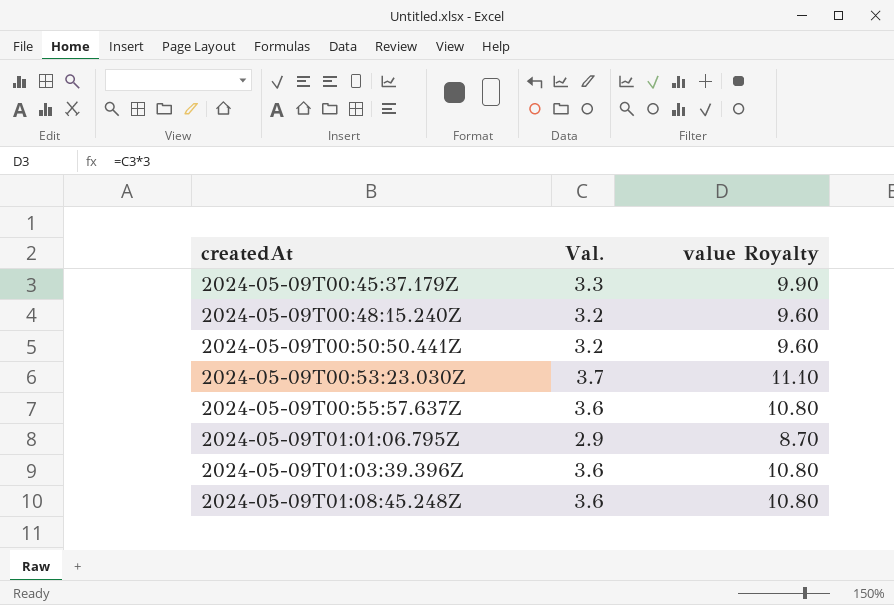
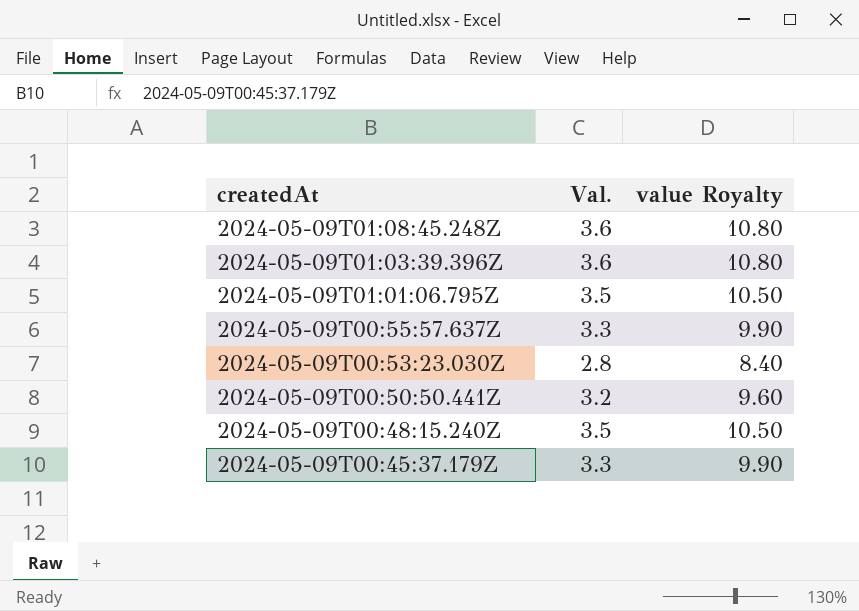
row order: createdAt ascending -> createdAt descending
2024-05-09T01:01:06.795Z | Val.: 2.9 -> 3.5
2024-05-09T01:01:06.795Z | value Royalty: 8.70 -> 10.50
2024-05-09T00:55:57.637Z | Val.: 3.6 -> 3.3
2024-05-09T00:55:57.637Z | value Royalty: 10.80 -> 9.90
2024-05-09T00:53:23.030Z | Val.: 3.7 -> 2.8
2024-05-09T00:53:23.030Z | value Royalty: 11.10 -> 8.40
2024-05-09T00:48:15.240Z | Val.: 3.2 -> 3.5
2024-05-09T00:48:15.240Z | value Royalty: 9.60 -> 10.50

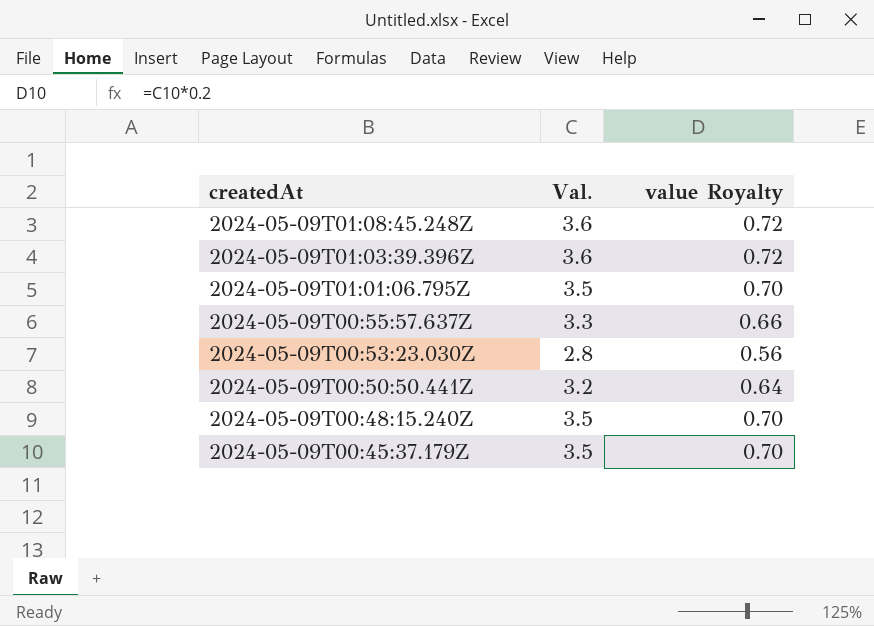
column value Royalty | formula: [Val.] * 3 -> [Val.] * 0.2
2024-05-09T00:45:37.179Z | Val.: 3.3 -> 3.5

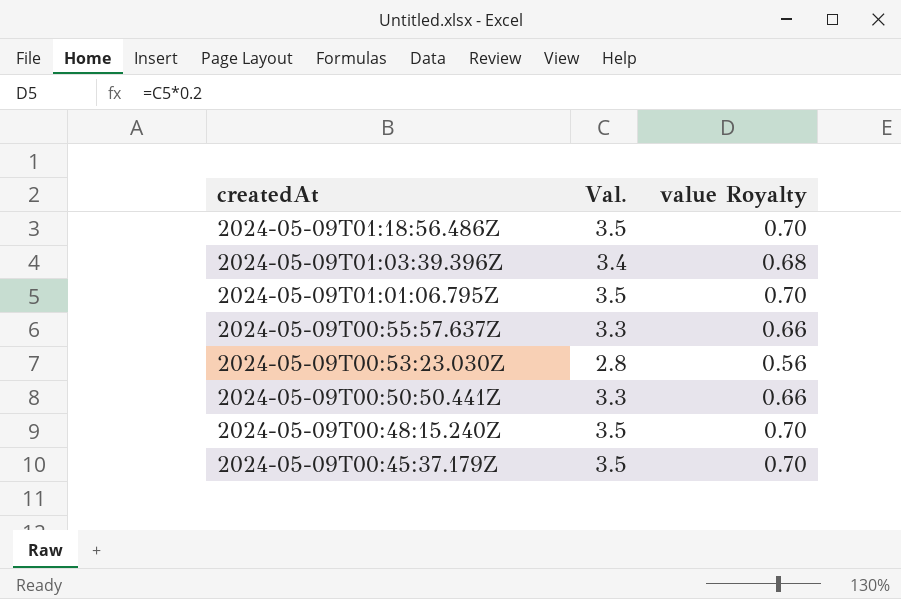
row 2024-05-09T01:08:45.248Z: 3.6 | 0.72 -> none
row 2024-05-09T01:18:56.486Z: none -> 3.5 | 0.70
2024-05-09T01:03:39.396Z | Val.: 3.6 -> 3.4
2024-05-09T01:03:39.396Z | value Royalty: 0.72 -> 0.68
2024-05-09T00:50:50.441Z | Val.: 3.2 -> 3.3
2024-05-09T00:50:50.441Z | value Royalty: 0.64 -> 0.66

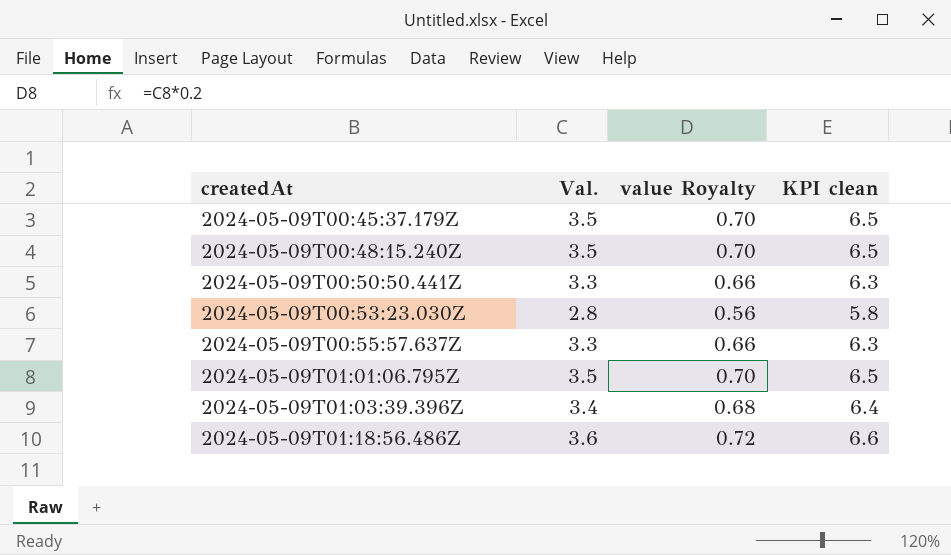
row order: createdAt descending -> createdAt ascending
column KPI clean | formula: none -> [Val.] + 3
2024-05-09T01:18:56.486Z | Val.: 3.5 -> 3.6
2024-05-09T01:18:56.486Z | value Royalty: 0.70 -> 0.72

